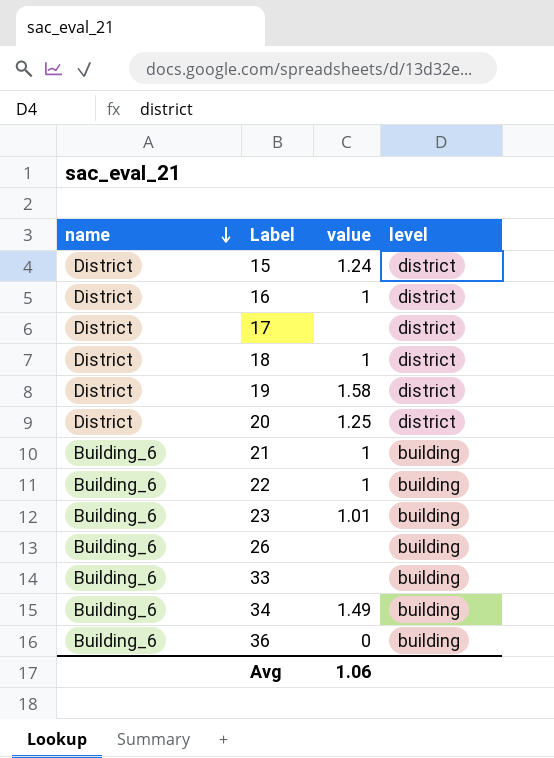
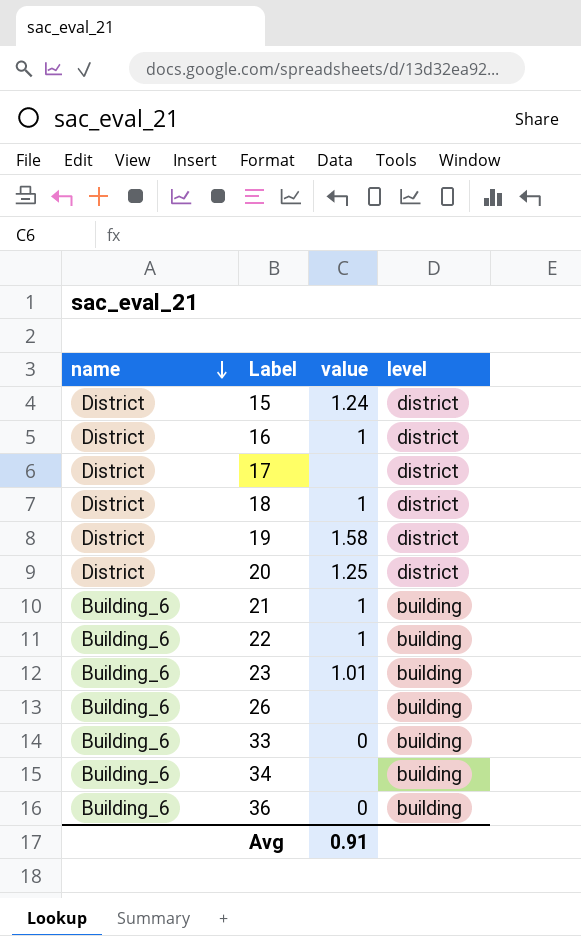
33 | value: none -> 0
34 | value: 1.49 -> none
Avg | value: 1.06 -> 0.91

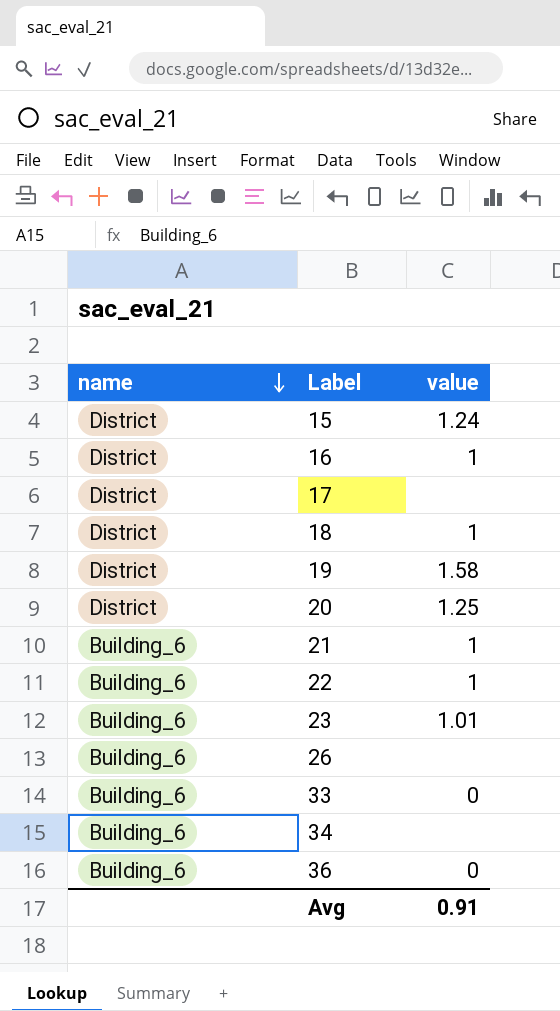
column level | position: 4 -> none

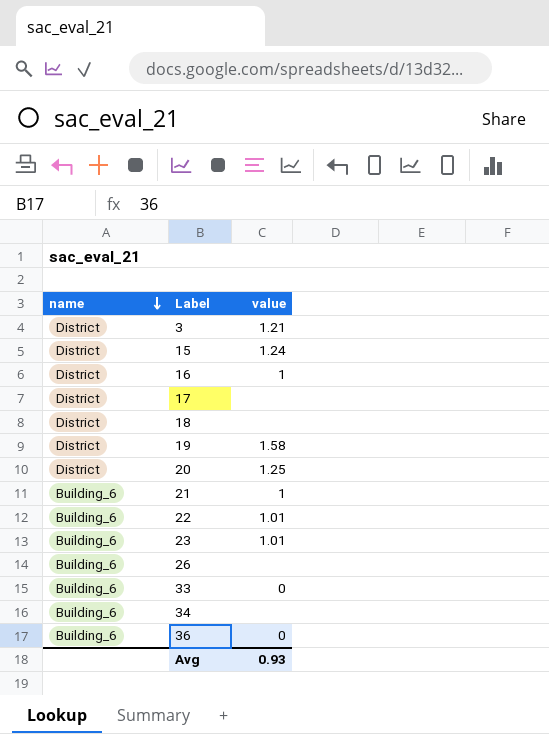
row 3: none -> District | 1.21
18 | value: 1 -> none
22 | value: 1 -> 1.01
Avg | value: 0.91 -> 0.93

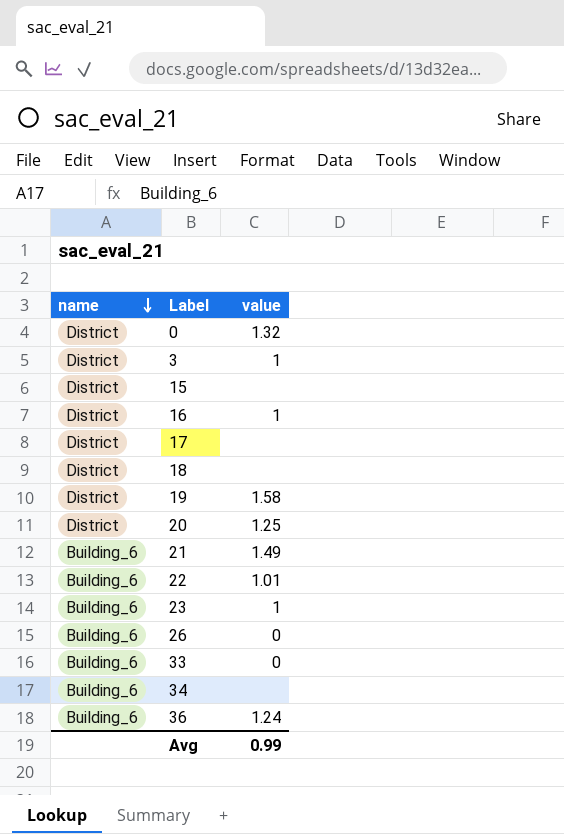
row 0: none -> District | 1.32
3 | value: 1.21 -> 1
15 | value: 1.24 -> none
21 | value: 1 -> 1.49
23 | value: 1.01 -> 1
26 | value: none -> 0
36 | value: 0 -> 1.24
Avg | value: 0.93 -> 0.99

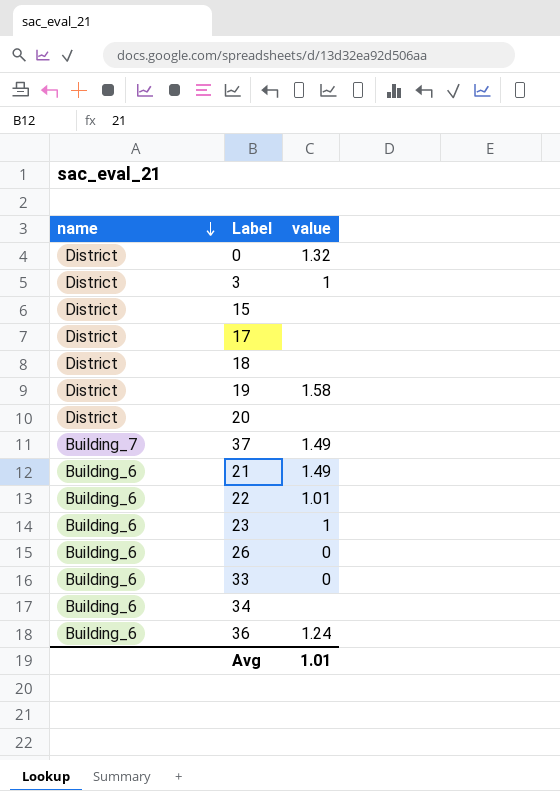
row 16: District | 1 -> none
20 | value: 1.25 -> none
row 37: none -> Building_7 | 1.49
Avg | value: 0.99 -> 1.01

